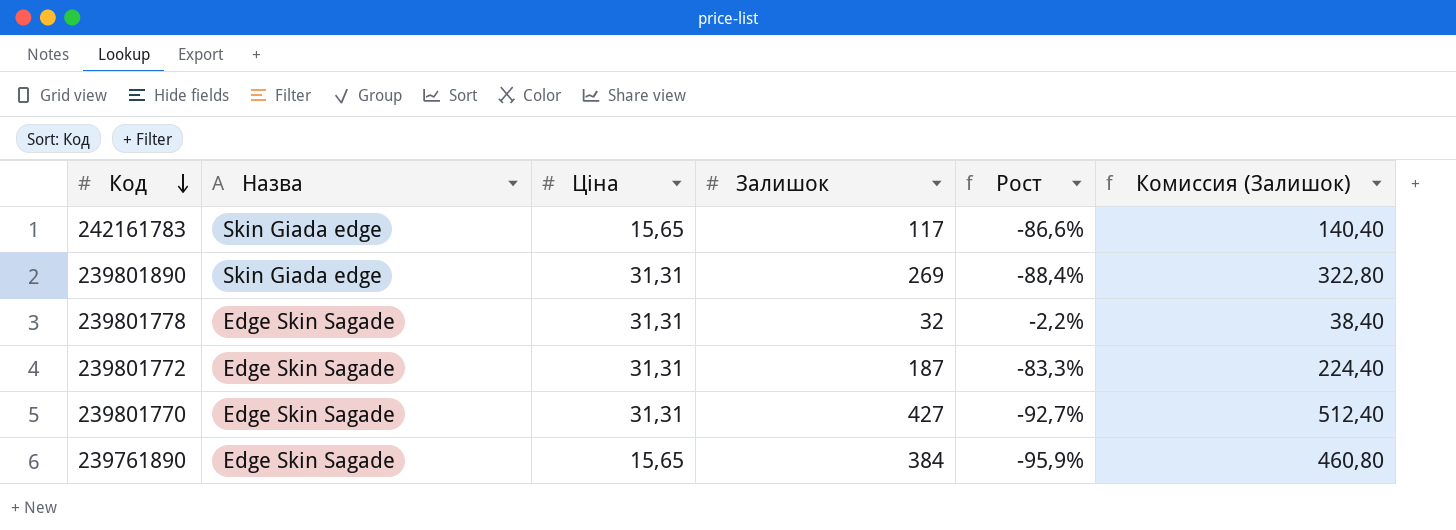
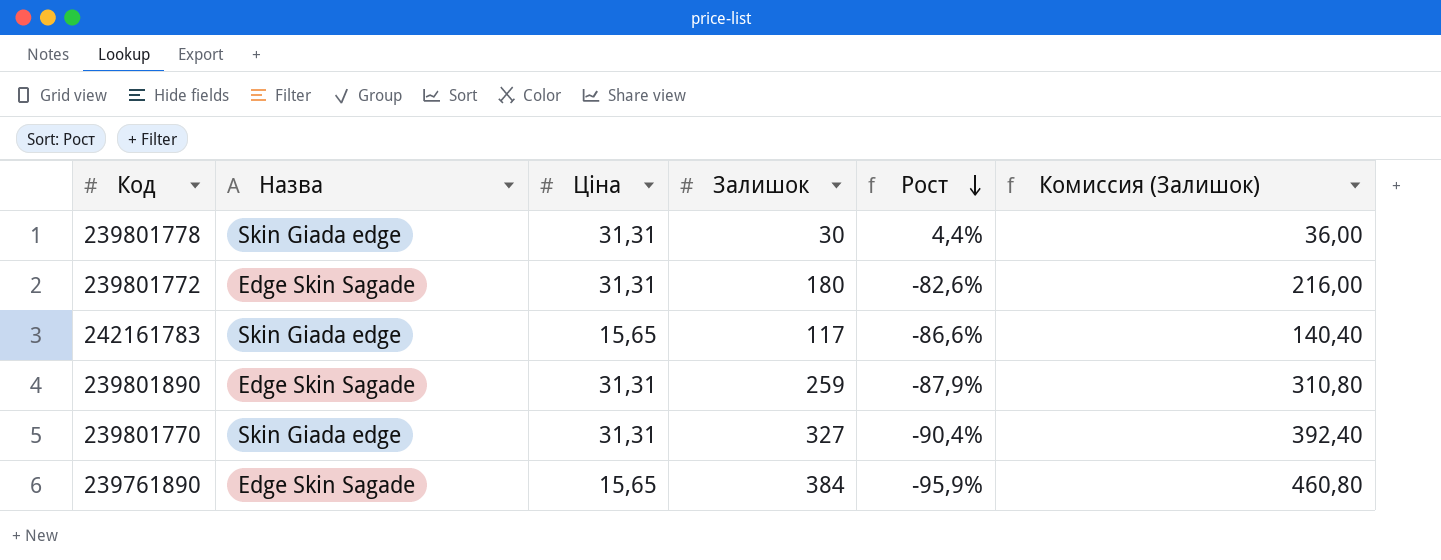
row order: Код descending -> Рост descending
239801778 | Назва: Edge Skin Sagade -> Skin Giada edge
239801778 | Залишок: 32 -> 30
239801778 | Рост: -2,2% -> 4,4%
239801778 | Комиссия (Залишок): 38,40 -> 36,00
239801772 | Залишок: 187 -> 180
239801772 | Рост: -83,3% -> -82,6%
239801772 | Комиссия (Залишок): 224,40 -> 216,00
239801890 | Назва: Skin Giada edge -> Edge Skin Sagade
239801890 | Залишок: 269 -> 259
239801890 | Рост: -88,4% -> -87,9%
239801890 | Комиссия (Залишок): 322,80 -> 310,80
239801770 | Назва: Edge Skin Sagade -> Skin Giada edge
239801770 | Залишок: 427 -> 327
239801770 | Рост: -92,7% -> -90,4%
239801770 | Комиссия (Залишок): 512,40 -> 392,40

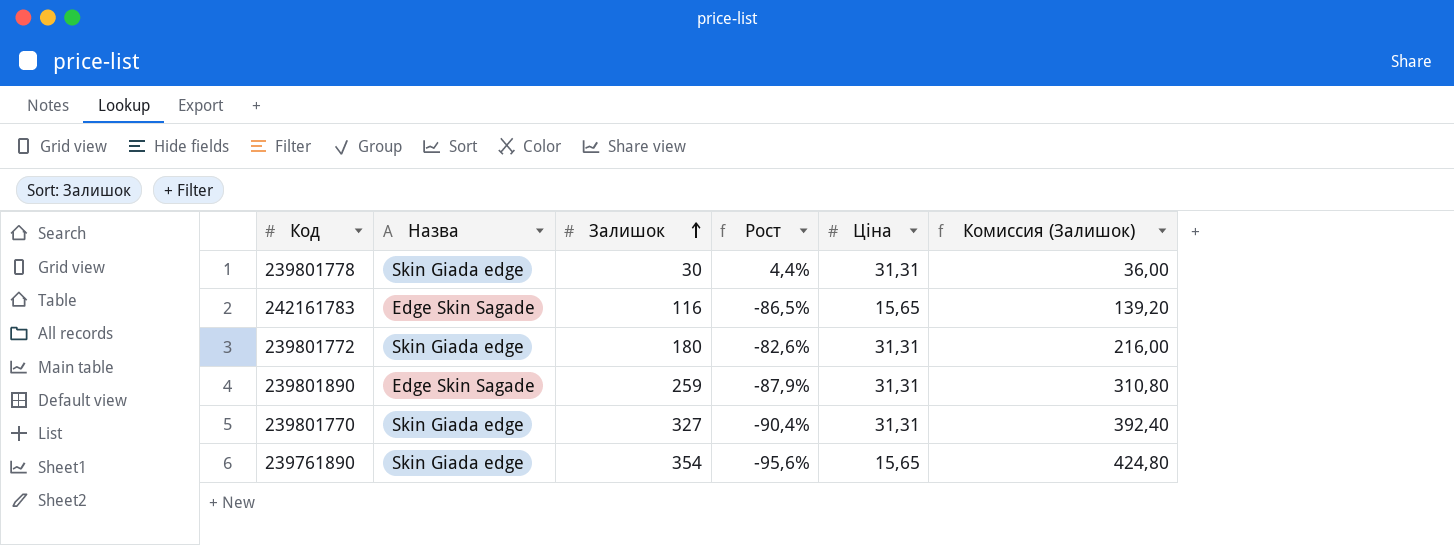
row order: Рост descending -> Залишок ascending
column Ціна | position: 3 -> 5
242161783 | Назва: Skin Giada edge -> Edge Skin Sagade
242161783 | Залишок: 117 -> 116
242161783 | Рост: -86,6% -> -86,5%
242161783 | Комиссия (Залишок): 140,40 -> 139,20
239801772 | Назва: Edge Skin Sagade -> Skin Giada edge
239761890 | Назва: Edge Skin Sagade -> Skin Giada edge
239761890 | Залишок: 384 -> 354
239761890 | Рост: -95,9% -> -95,6%
239761890 | Комиссия (Залишок): 460,80 -> 424,80

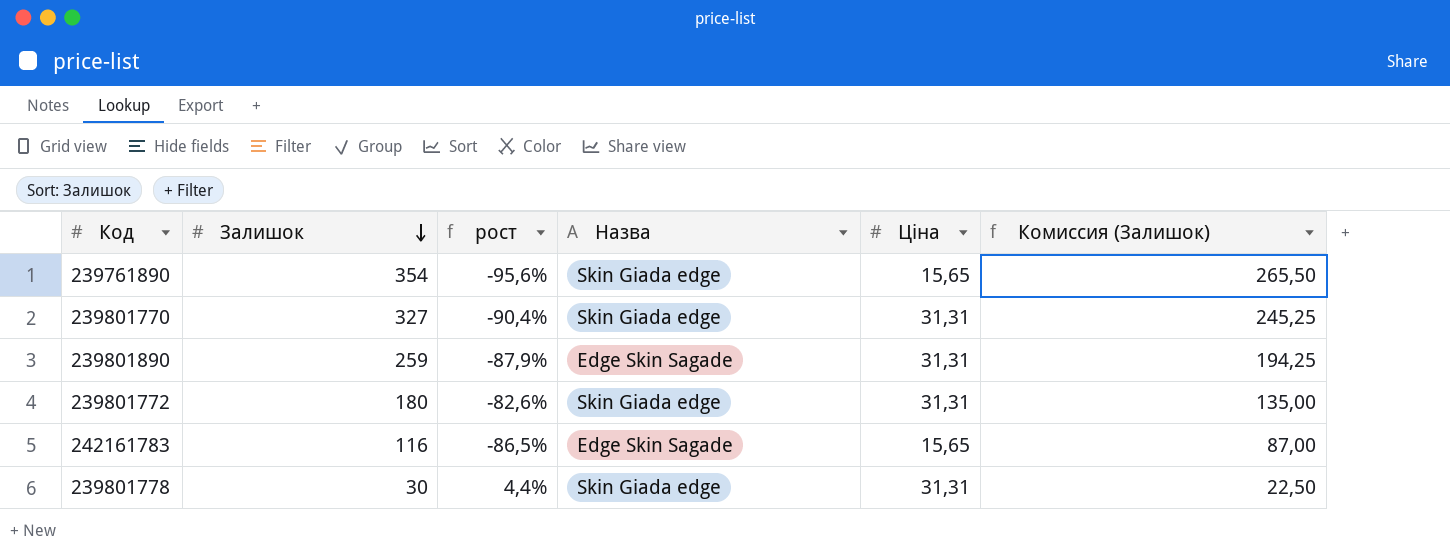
row order: Залишок ascending -> Залишок descending
column name: Рост -> рост
column Назва | position: 2 -> 4
column Комиссия (Залишок) | formula: [Залишок] * 1,2 -> [Залишок] * 0,75

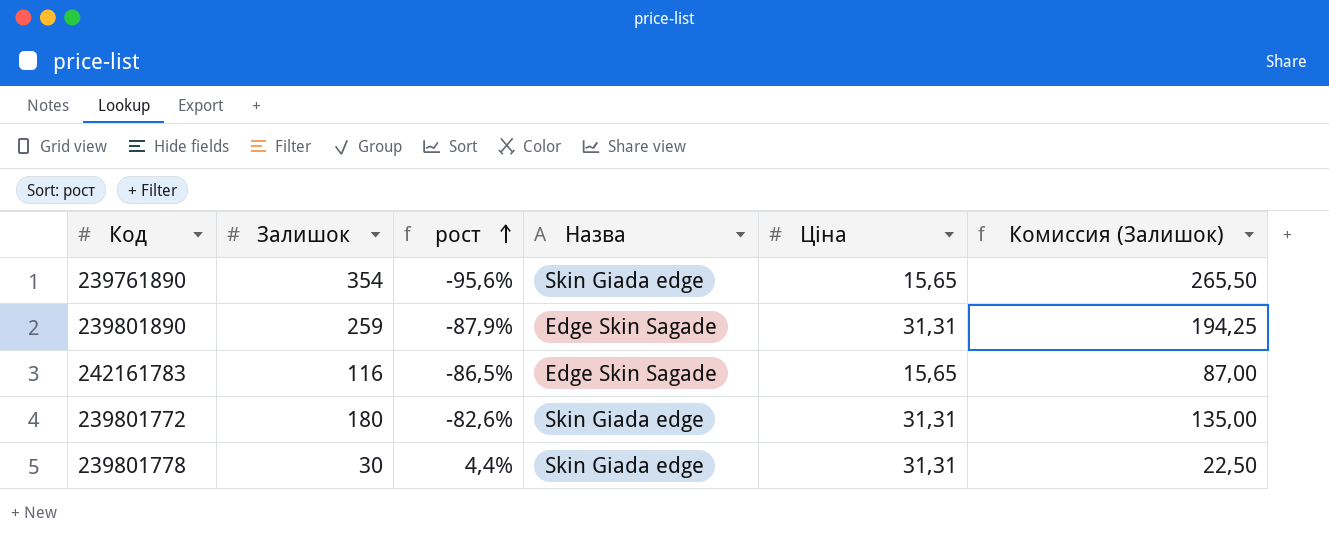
row order: Залишок descending -> рост ascending
row 239801770: 327 | -90,4% | Skin Giada edge | 31,31 | 245,25 -> none

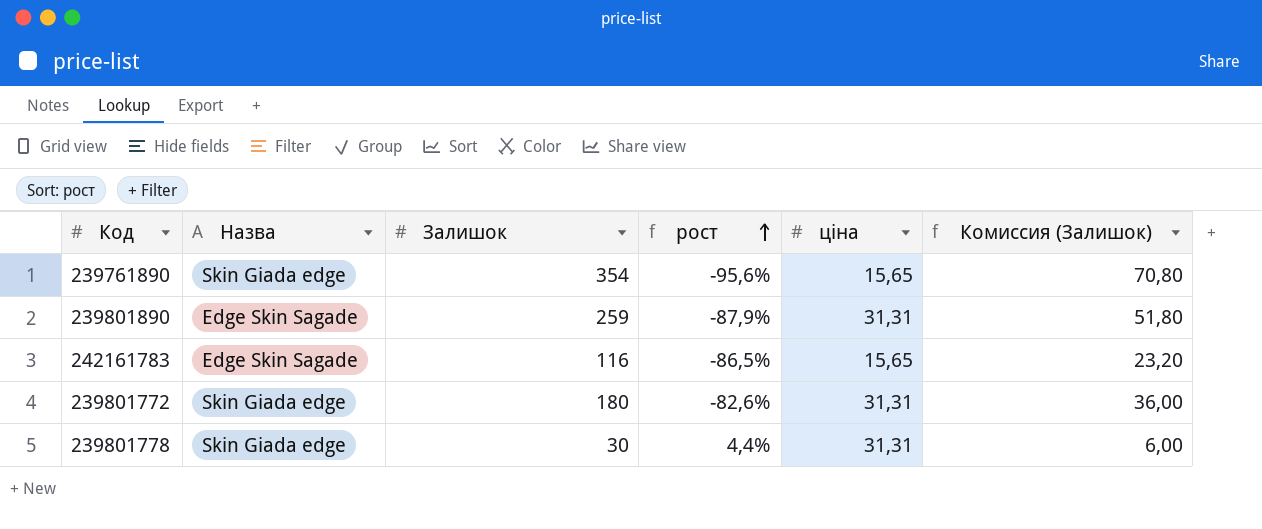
column Назва | position: 4 -> 2
column name: Ціна -> ціна
column Комиссия (Залишок) | formula: [Залишок] * 0,75 -> [Залишок] * 0,2

